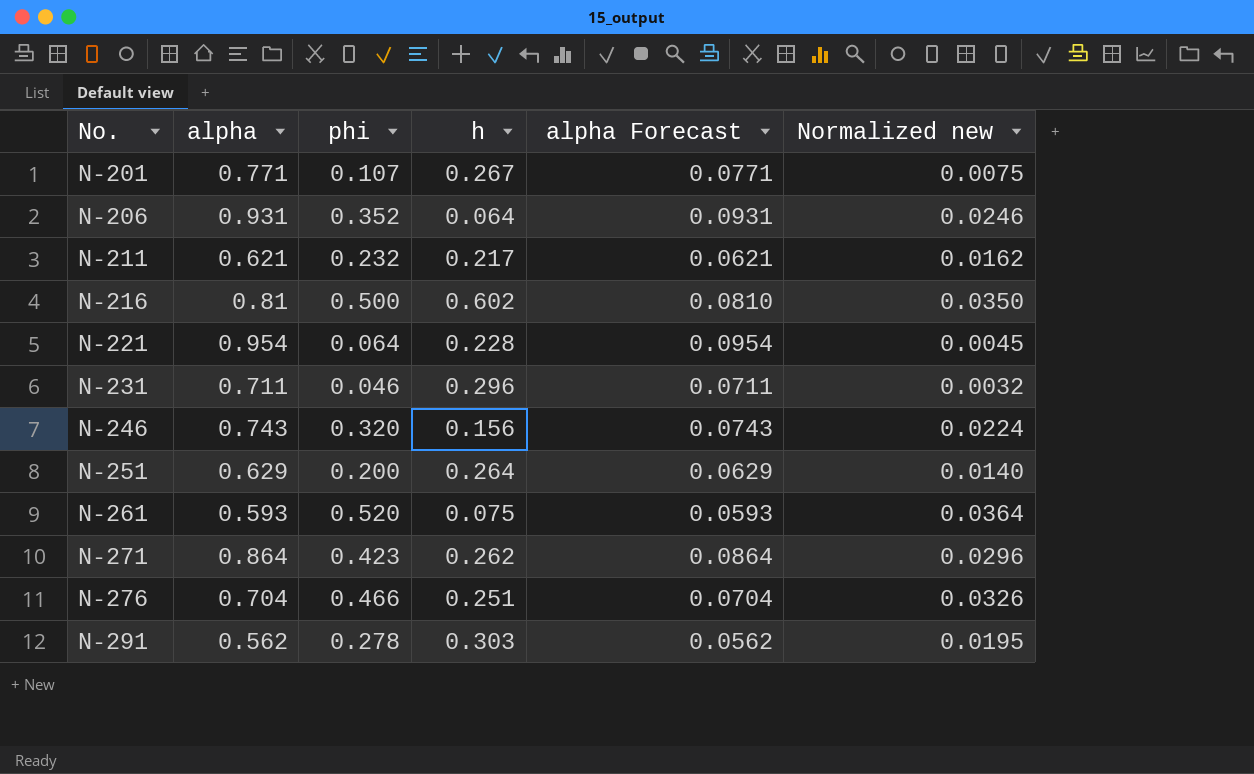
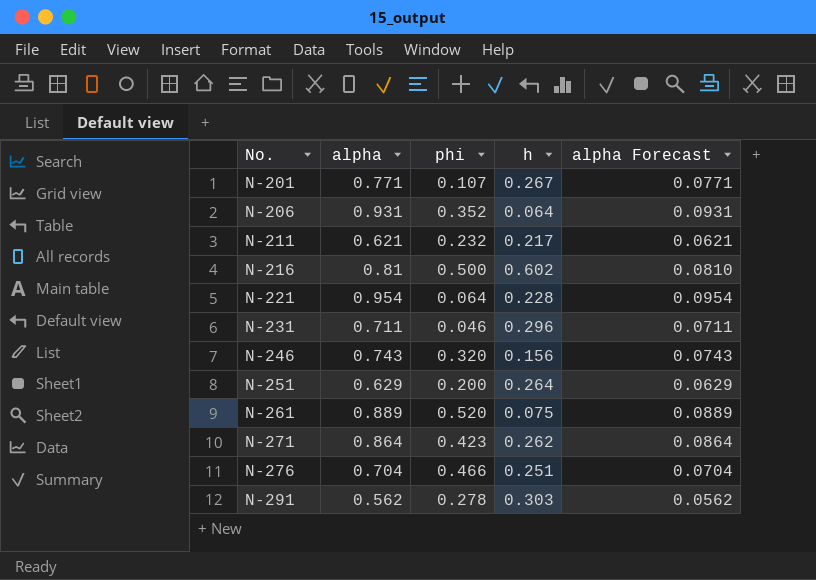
column Normalized new | formula: [phi] * 0.07 -> none
N-261 | alpha: 0.593 -> 0.889
N-261 | alpha Forecast: 0.0593 -> 0.0889

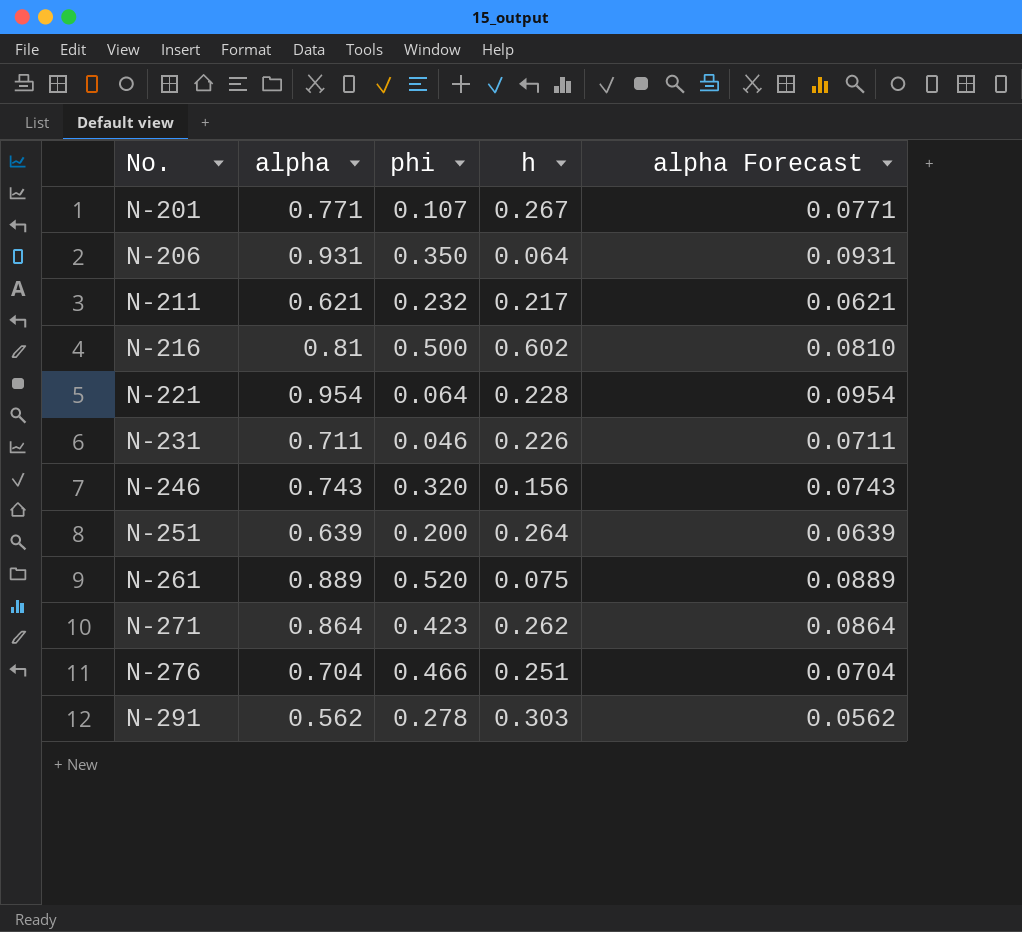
N-206 | phi: 0.352 -> 0.350
N-231 | h: 0.296 -> 0.226
N-251 | alpha: 0.629 -> 0.639
N-251 | alpha Forecast: 0.0629 -> 0.0639

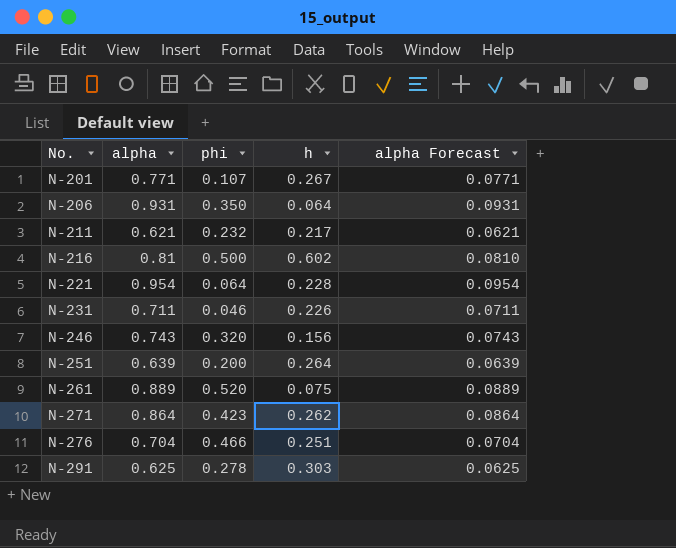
N-291 | alpha: 0.562 -> 0.625
N-291 | alpha Forecast: 0.0562 -> 0.0625

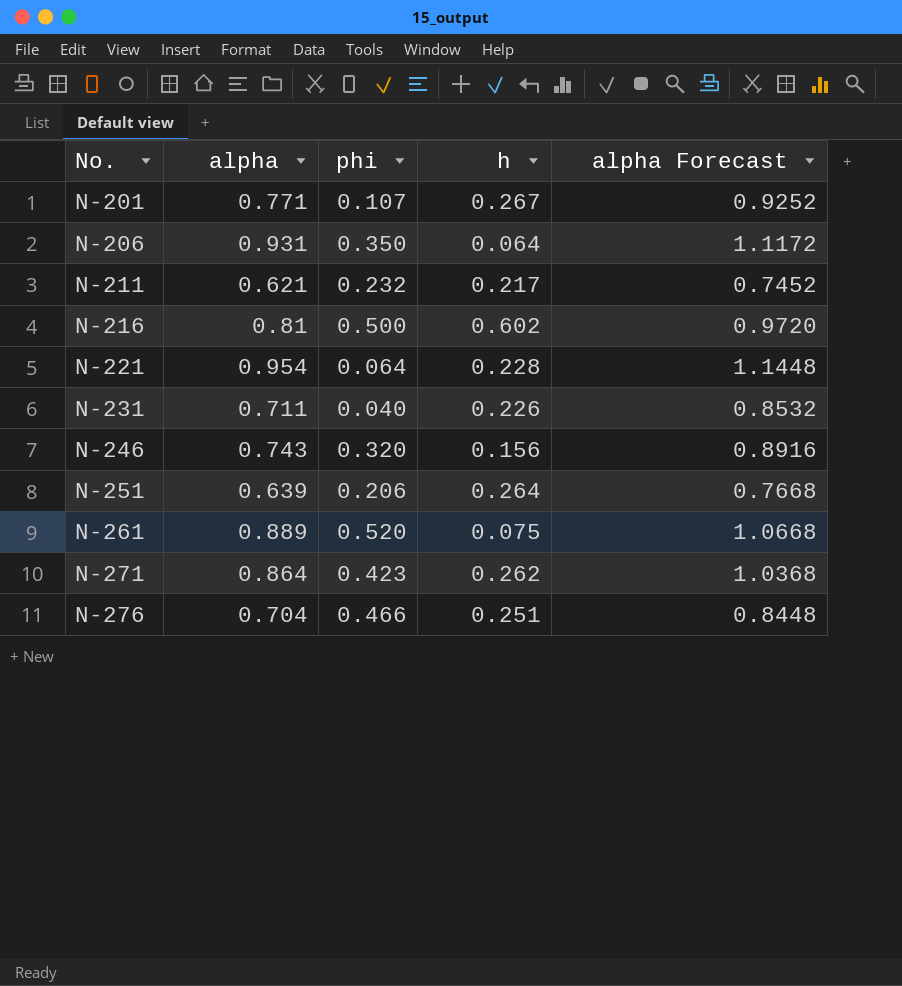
column alpha Forecast | formula: [alpha] * 0.1 -> [alpha] * 1.2
row N-291: 0.625 | 0.278 | 0.303 | 0.0625 -> none
N-231 | phi: 0.046 -> 0.040
N-251 | phi: 0.200 -> 0.206

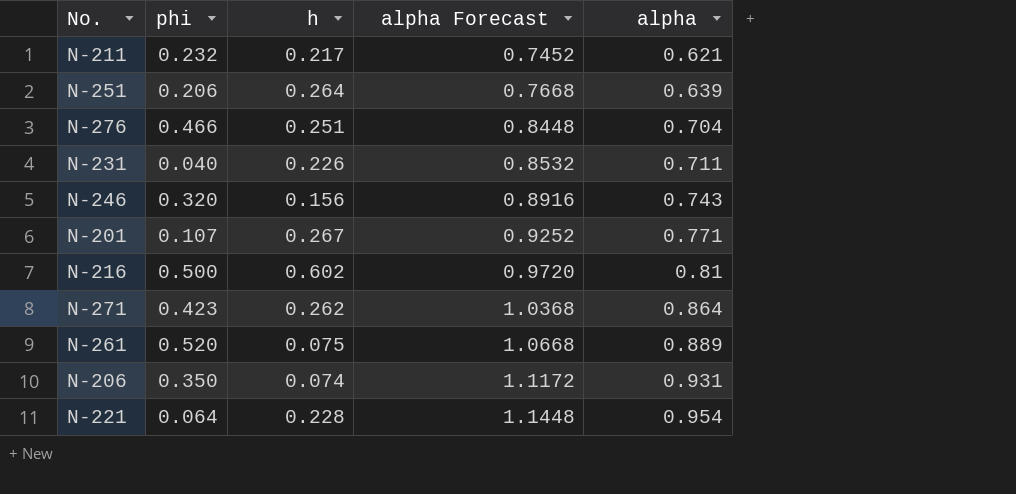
row order: No. ascending -> alpha Forecast ascending
column alpha | position: 2 -> 5
N-206 | h: 0.064 -> 0.074

